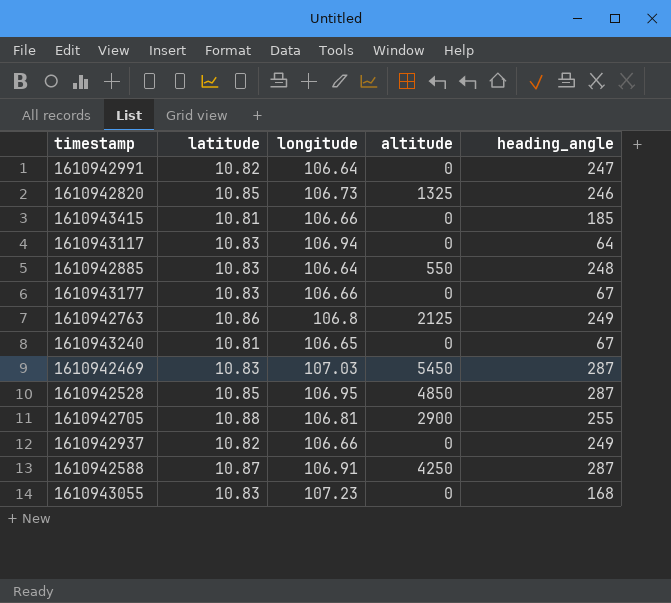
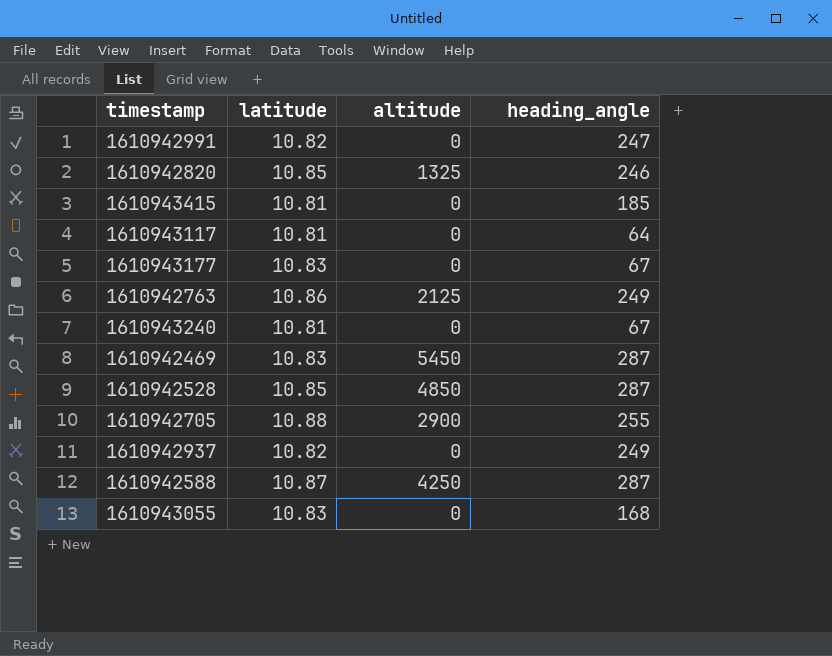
column longitude | position: 3 -> none
row 1610942885: 10.83 | 106.64 | 550 | 248 -> none
1610943117 | latitude: 10.83 -> 10.81

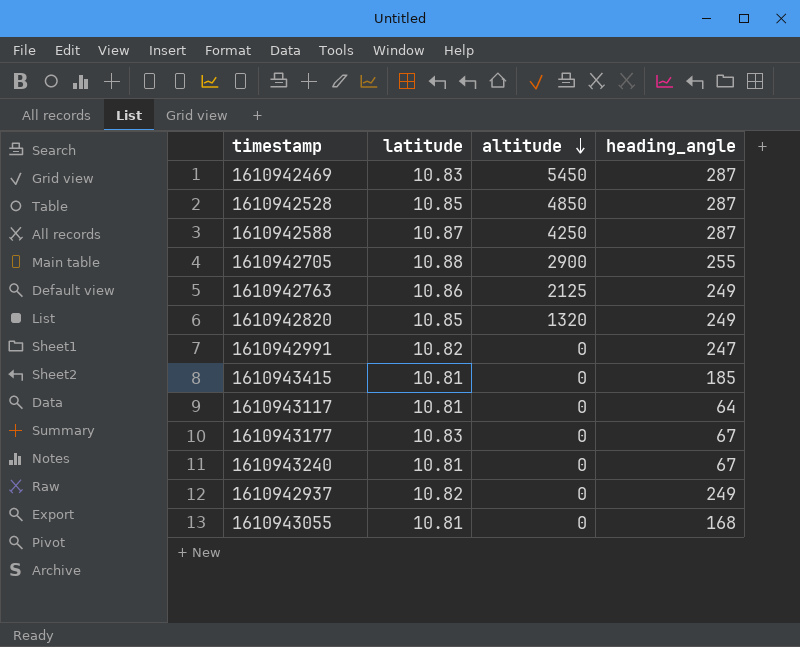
row order: none -> altitude descending
1610942820 | altitude: 1325 -> 1320
1610942820 | heading_angle: 246 -> 249
1610943055 | latitude: 10.83 -> 10.81

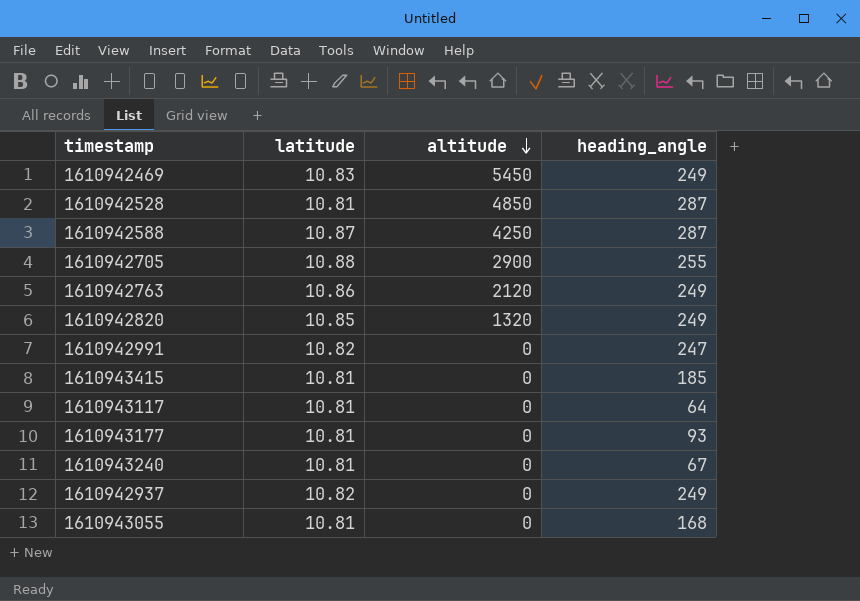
1610942469 | heading_angle: 287 -> 249
1610942528 | latitude: 10.85 -> 10.81
1610942763 | altitude: 2125 -> 2120
1610943177 | latitude: 10.83 -> 10.81
1610943177 | heading_angle: 67 -> 93

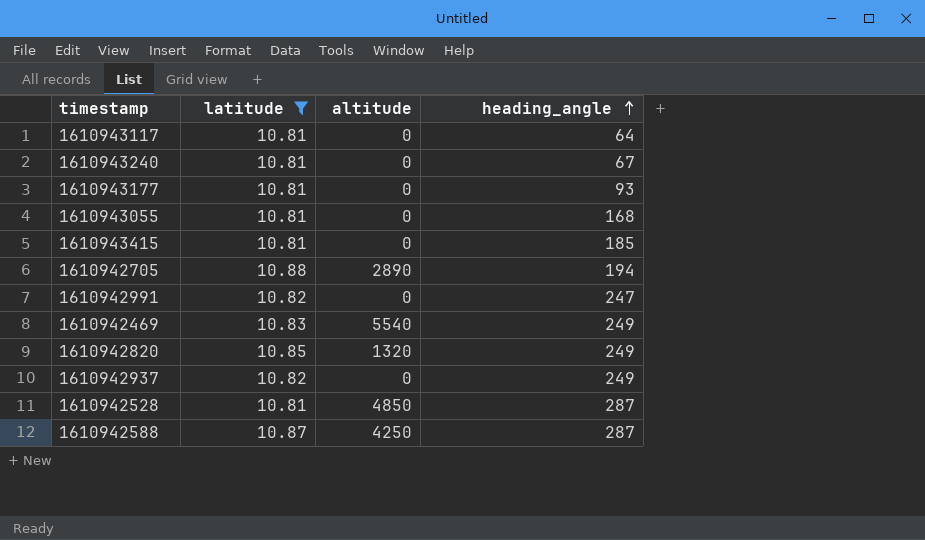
filter: none -> latitude != 10.86
row order: altitude descending -> heading_angle ascending
1610942705 | altitude: 2900 -> 2890
1610942705 | heading_angle: 255 -> 194
1610942469 | altitude: 5450 -> 5540

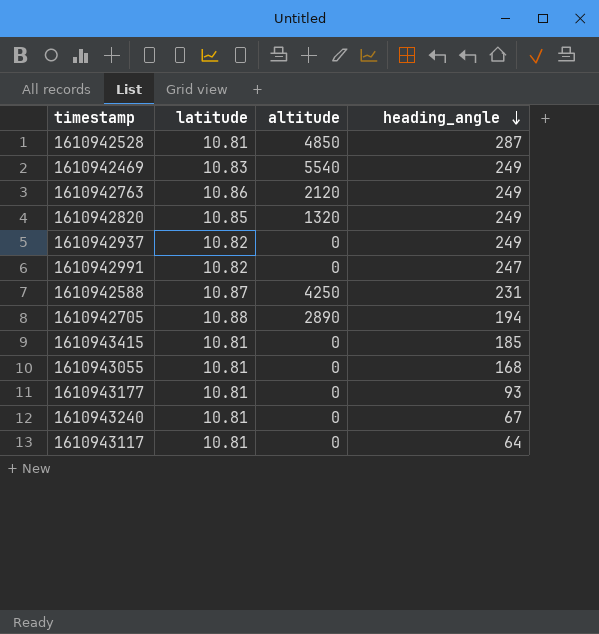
filter: latitude != 10.86 -> none
row order: heading_angle ascending -> heading_angle descending
1610942588 | heading_angle: 287 -> 231

